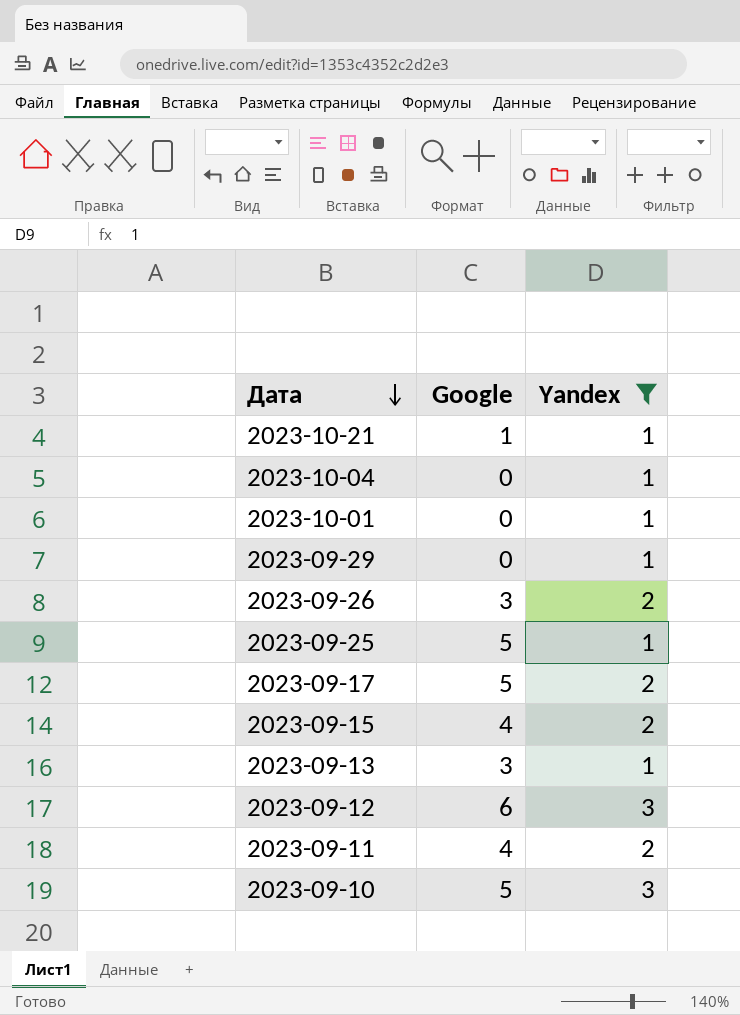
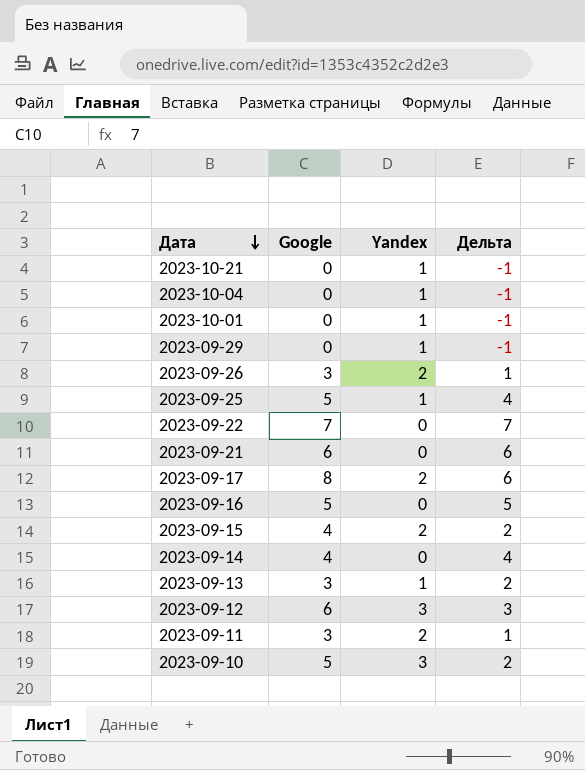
filter: Yandex != 0 -> none
column Дельта | formula: none -> [Google] - [Yandex]
2023-10-21 | Google: 1 -> 0
2023-09-17 | Google: 5 -> 8
2023-09-11 | Google: 4 -> 3

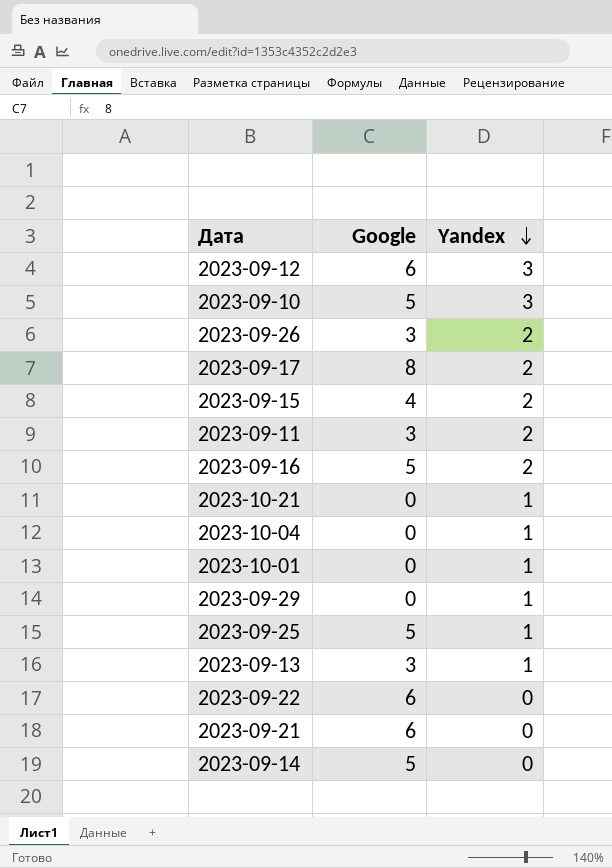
row order: Дата descending -> Yandex descending
column Дельта | formula: [Google] - [Yandex] -> none
2023-09-16 | Yandex: 0 -> 2
2023-09-22 | Google: 7 -> 6
2023-09-14 | Google: 4 -> 5

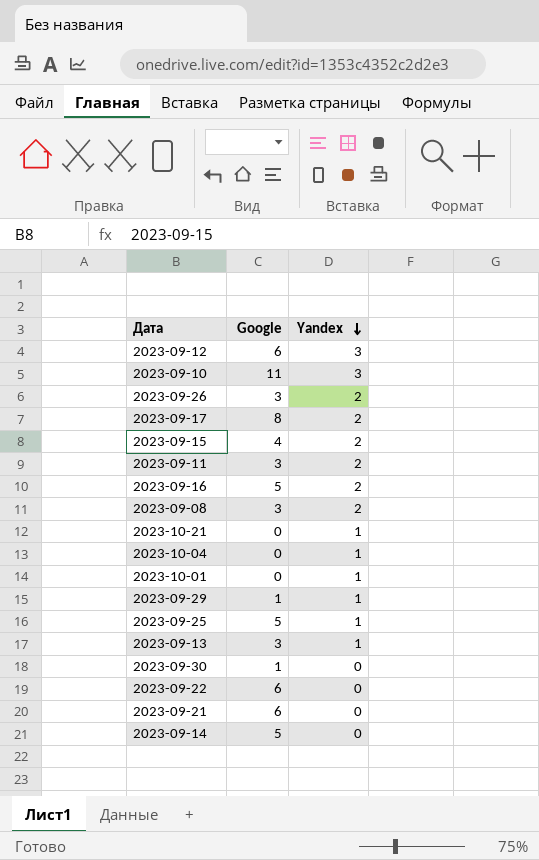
2023-09-10 | Google: 5 -> 11
row 2023-09-08: none -> 3 | 2
2023-09-29 | Google: 0 -> 1
row 2023-09-30: none -> 1 | 0

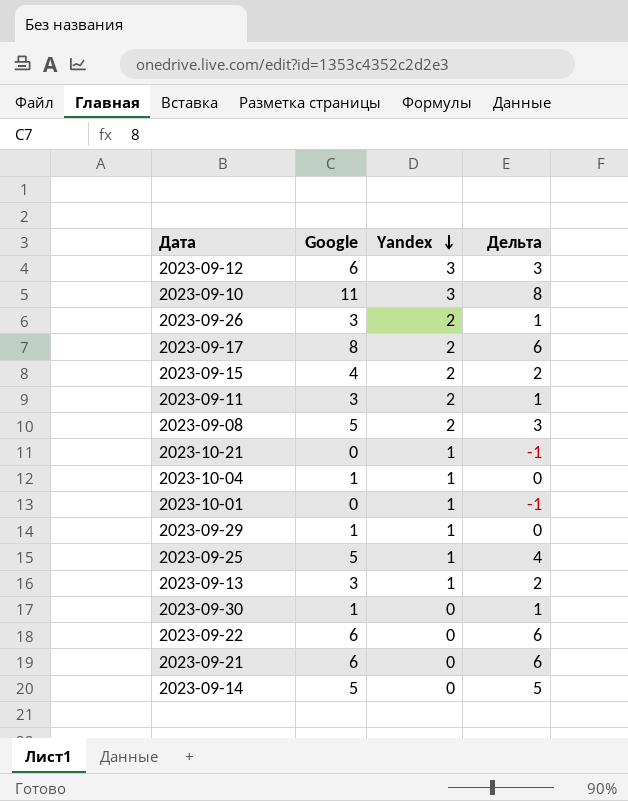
column Дельта | formula: none -> [Google] - [Yandex]
row 2023-09-16: 5 | 2 -> none
2023-09-08 | Google: 3 -> 5
2023-10-04 | Google: 0 -> 1

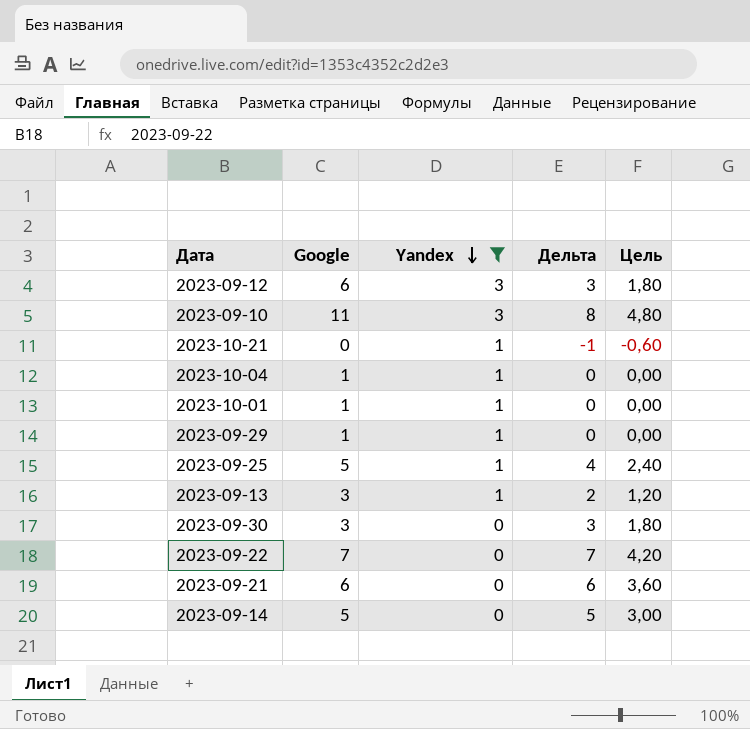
filter: none -> Yandex != 2
column Цель | formula: none -> [Дельта] * 0,6
2023-10-01 | Google: 0 -> 1
2023-10-01 | Дельта: -1 -> 0
2023-09-30 | Google: 1 -> 3
2023-09-30 | Дельта: 1 -> 3
2023-09-22 | Google: 6 -> 7
2023-09-22 | Дельта: 6 -> 7

